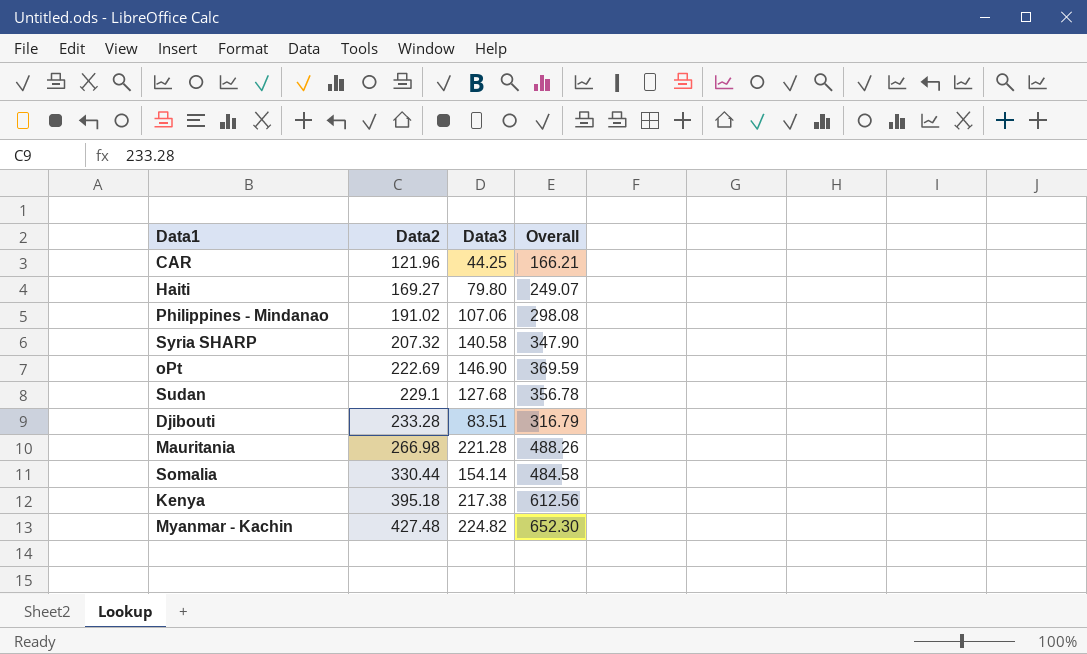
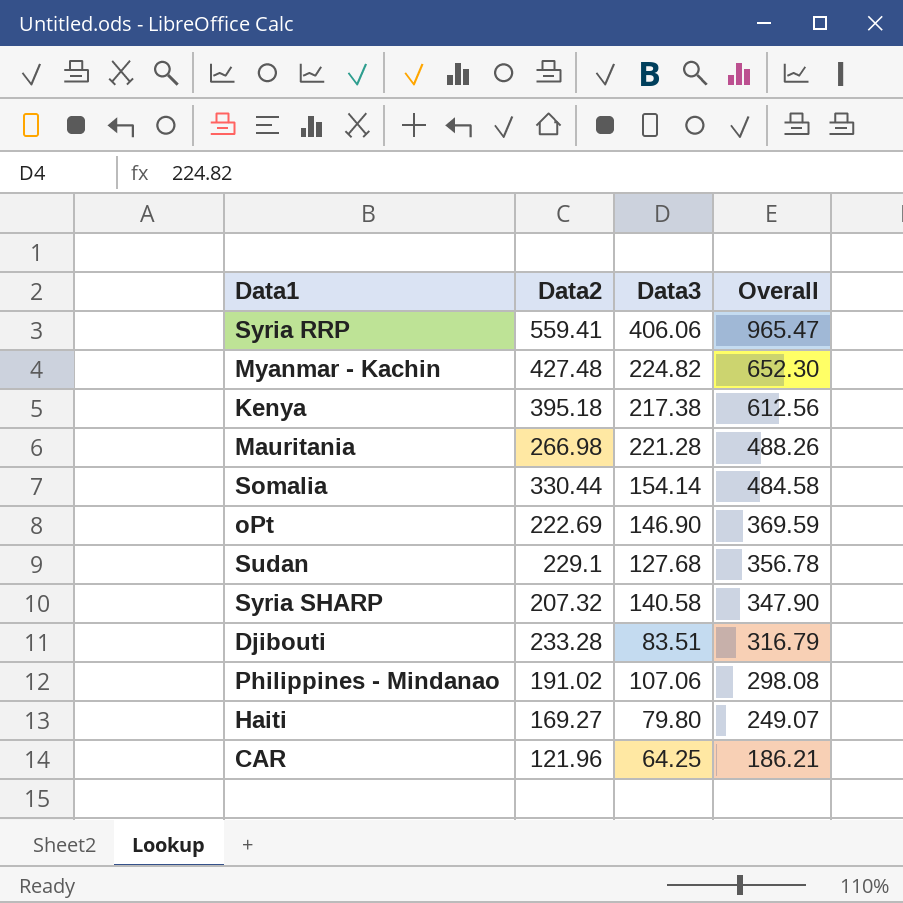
row order: Data2 ascending -> Overall descending
row Syria RRP: none -> 559.41 | 406.06 | 965.47
CAR | Data3: 44.25 -> 64.25
CAR | Overall: 166.21 -> 186.21

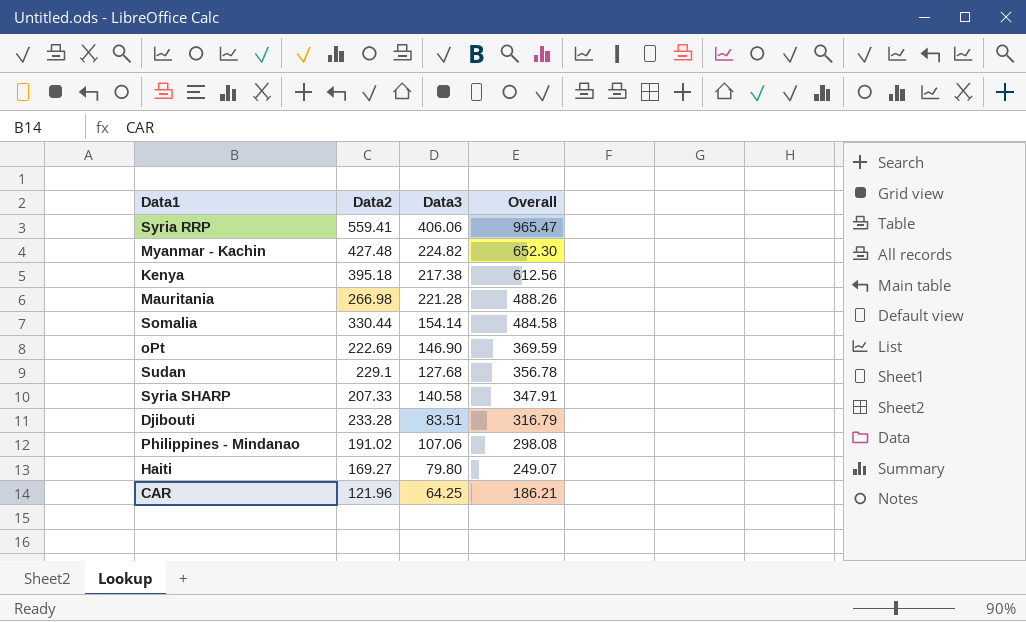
Syria SHARP | Data2: 207.32 -> 207.33
Syria SHARP | Overall: 347.90 -> 347.91

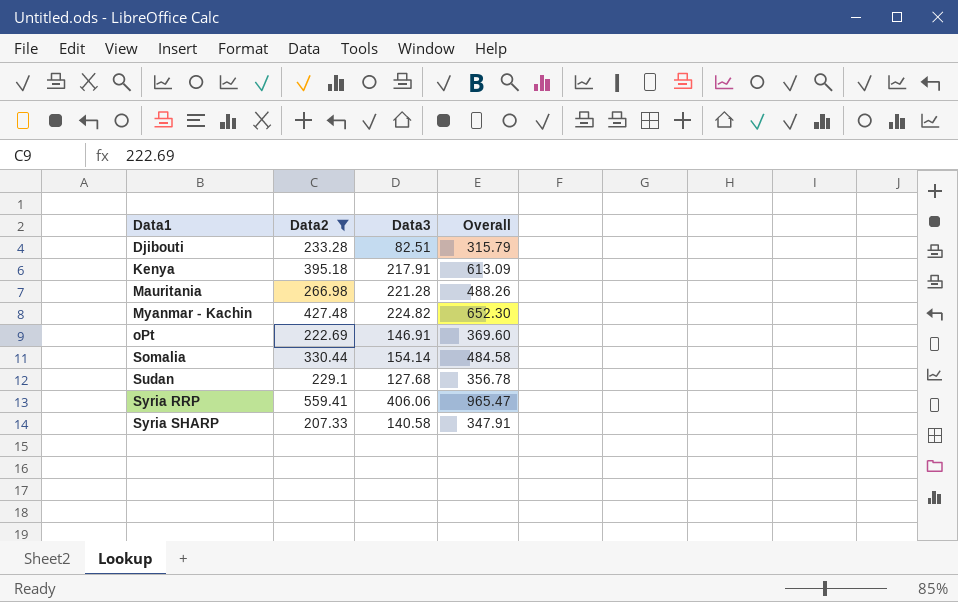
filter: none -> Data2 >= 207.33
row order: Overall descending -> Data1 ascending
Djibouti | Data3: 83.51 -> 82.51
Djibouti | Overall: 316.79 -> 315.79
Kenya | Data3: 217.38 -> 217.91
Kenya | Overall: 612.56 -> 613.09
oPt | Data3: 146.90 -> 146.91
oPt | Overall: 369.59 -> 369.60

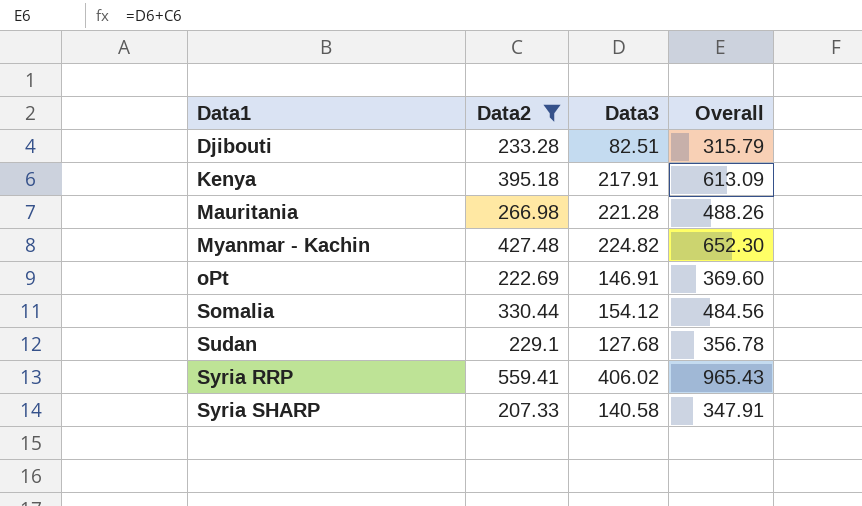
Somalia | Data3: 154.14 -> 154.12
Somalia | Overall: 484.58 -> 484.56
Syria RRP | Data3: 406.06 -> 406.02
Syria RRP | Overall: 965.47 -> 965.43

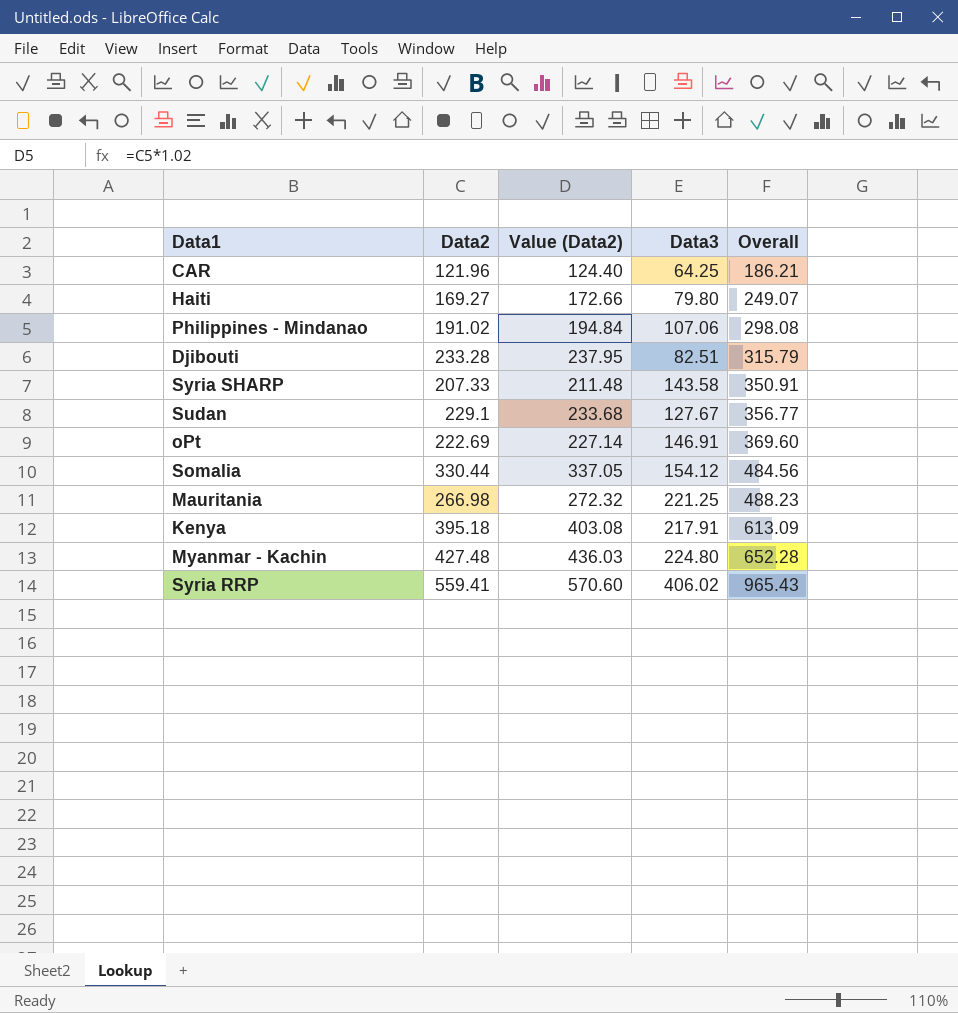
filter: Data2 >= 207.33 -> none
row order: Data1 ascending -> Overall ascending
column Value (Data2) | formula: none -> [Data2] * 1.02
Syria SHARP | Data3: 140.58 -> 143.58
Syria SHARP | Overall: 347.91 -> 350.91
Sudan | Data3: 127.68 -> 127.67
Sudan | Overall: 356.78 -> 356.77
Mauritania | Data3: 221.28 -> 221.25
Mauritania | Overall: 488.26 -> 488.23
Myanmar - Kachin | Data3: 224.82 -> 224.80
Myanmar - Kachin | Overall: 652.30 -> 652.28

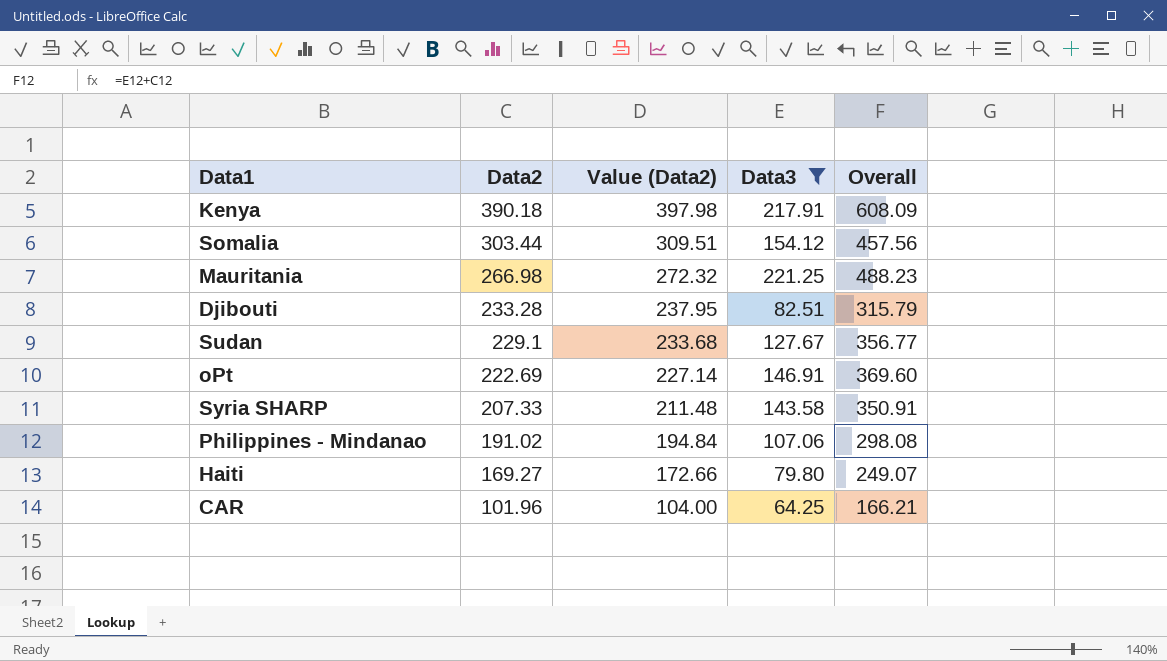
filter: none -> Data3 <= 221.25
row order: Overall ascending -> Data2 descending
Kenya | Data2: 395.18 -> 390.18
Kenya | Value (Data2): 403.08 -> 397.98
Kenya | Overall: 613.09 -> 608.09
Somalia | Data2: 330.44 -> 303.44
Somalia | Value (Data2): 337.05 -> 309.51
Somalia | Overall: 484.56 -> 457.56
CAR | Data2: 121.96 -> 101.96
CAR | Value (Data2): 124.40 -> 104.00
CAR | Overall: 186.21 -> 166.21

